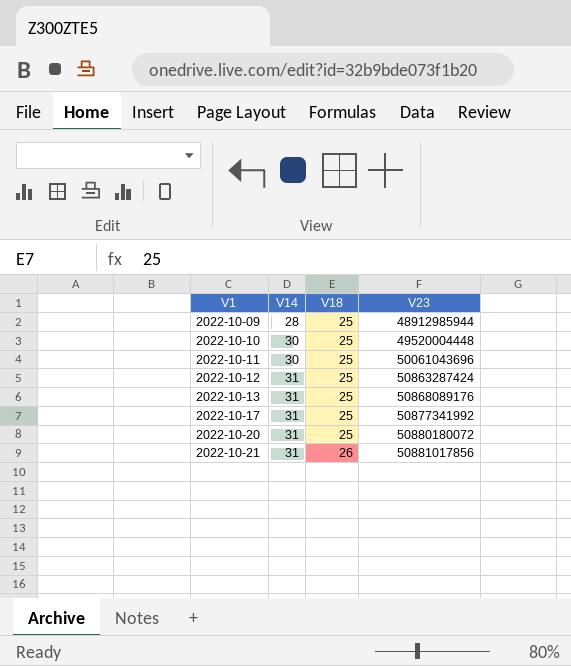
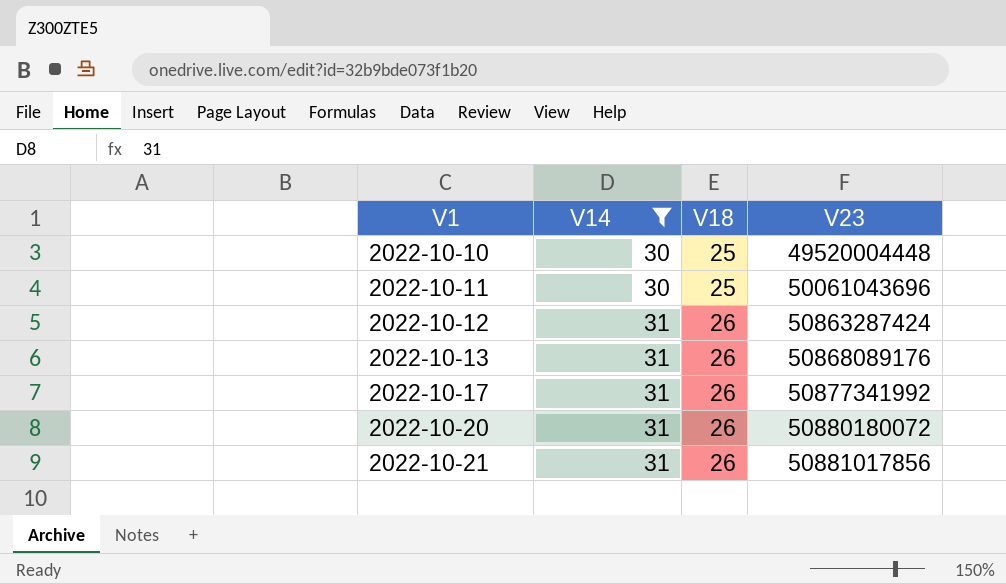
filter: none -> V14 != 28
2022-10-12 | V18: 25 -> 26
2022-10-13 | V18: 25 -> 26
2022-10-17 | V18: 25 -> 26
2022-10-20 | V18: 25 -> 26

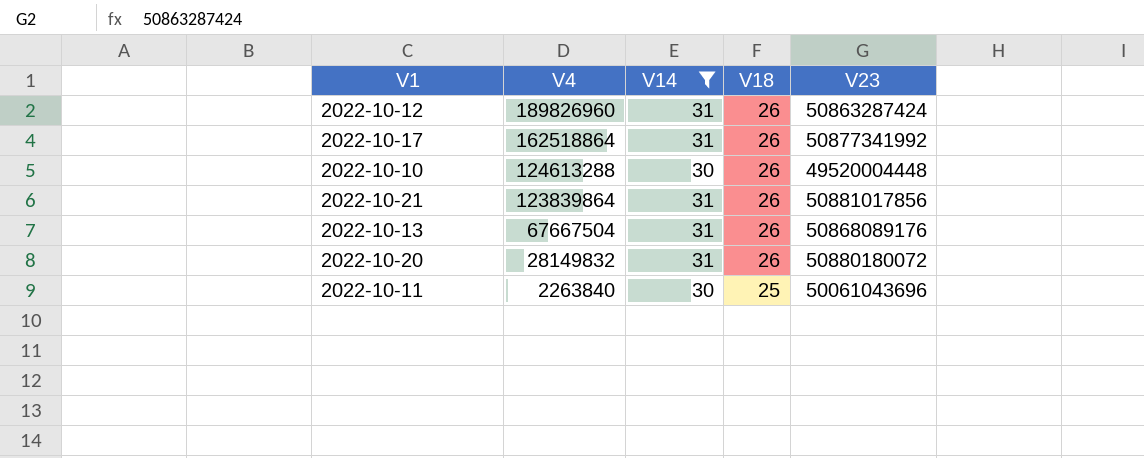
row order: V1 ascending -> V4 descending
column V4 | position: none -> 2
2022-10-10 | V18: 25 -> 26

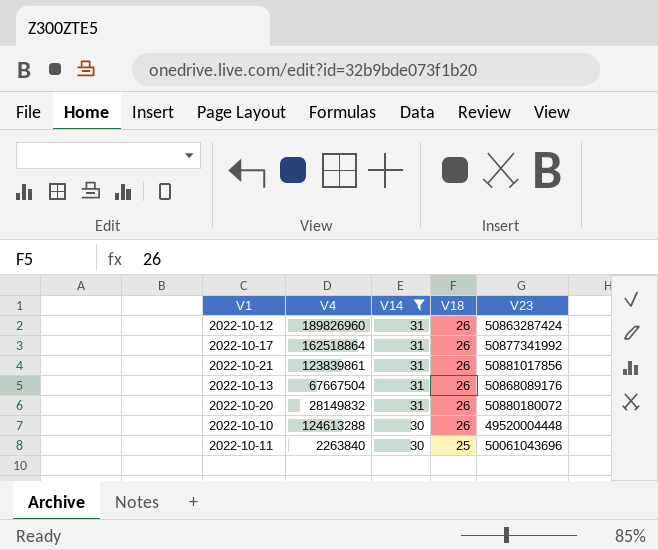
row order: V4 descending -> V14 descending
2022-10-21 | V4: 123839864 -> 123839861

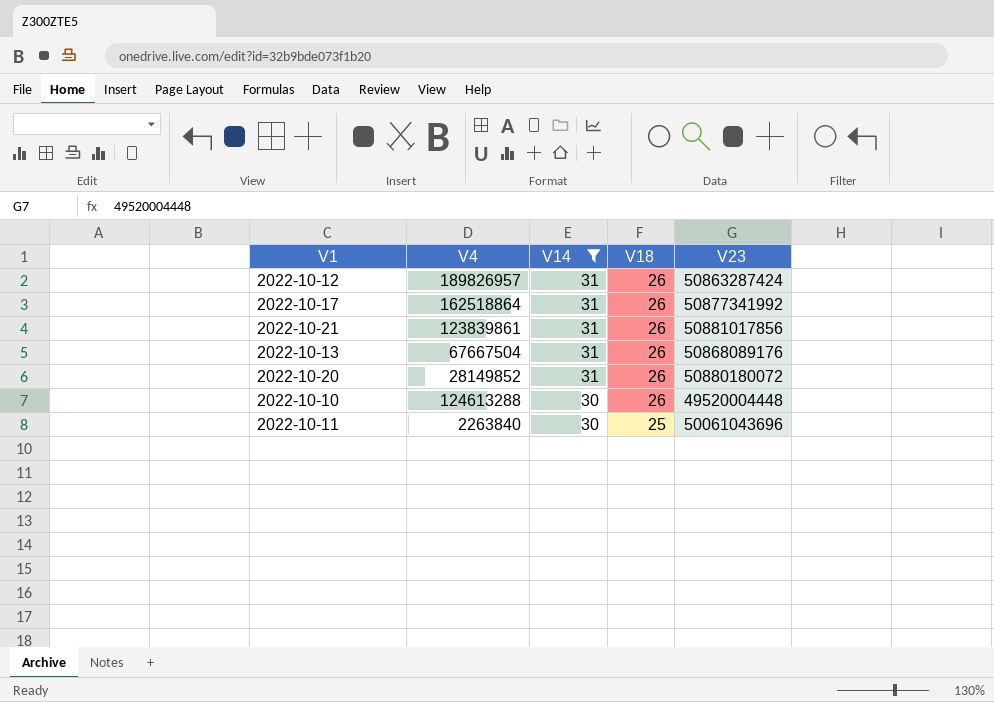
2022-10-12 | V4: 189826960 -> 189826957
2022-10-20 | V4: 28149832 -> 28149852

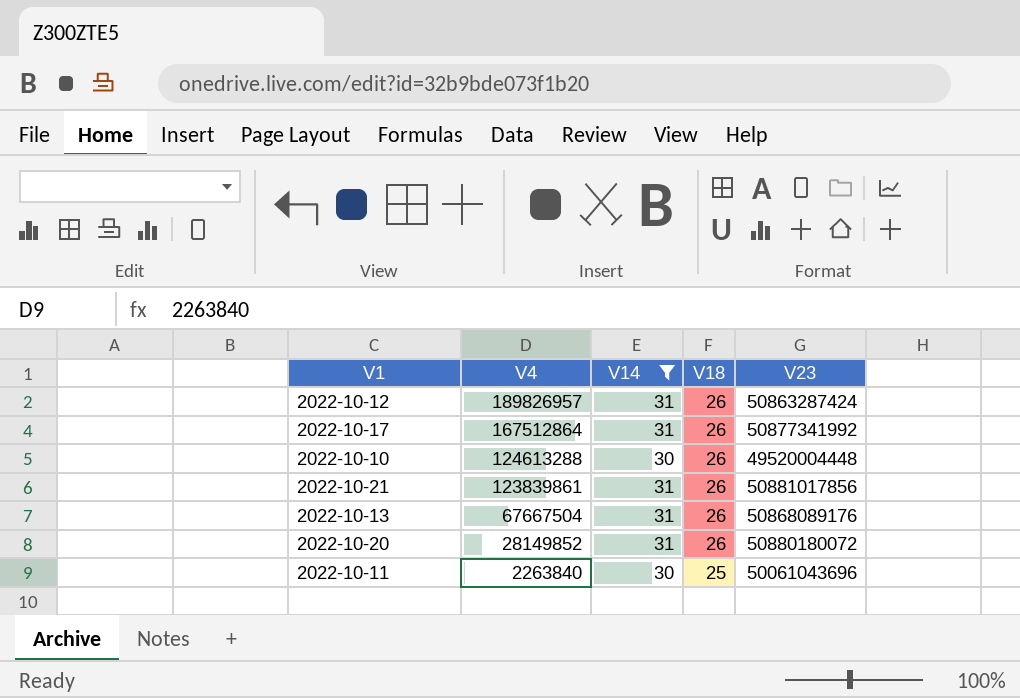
row order: V14 descending -> V4 descending
2022-10-17 | V4: 162518864 -> 167512864

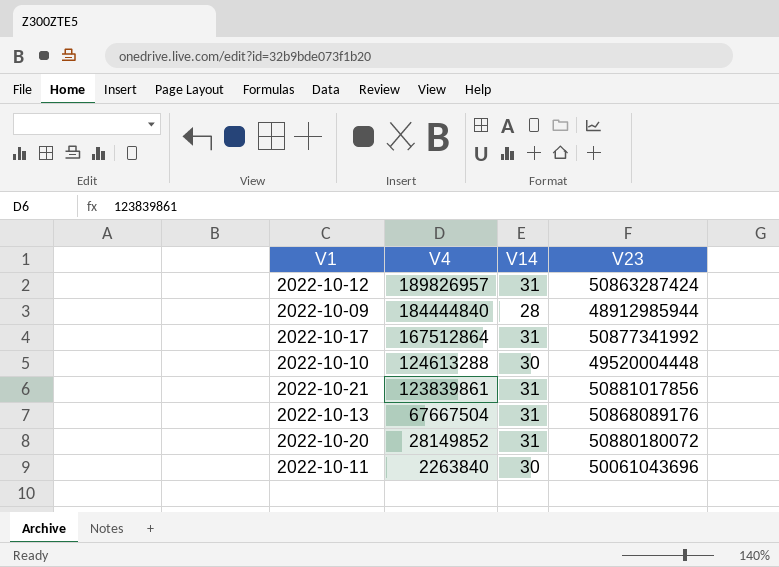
filter: V14 != 28 -> none
column V18 | position: 4 -> none

